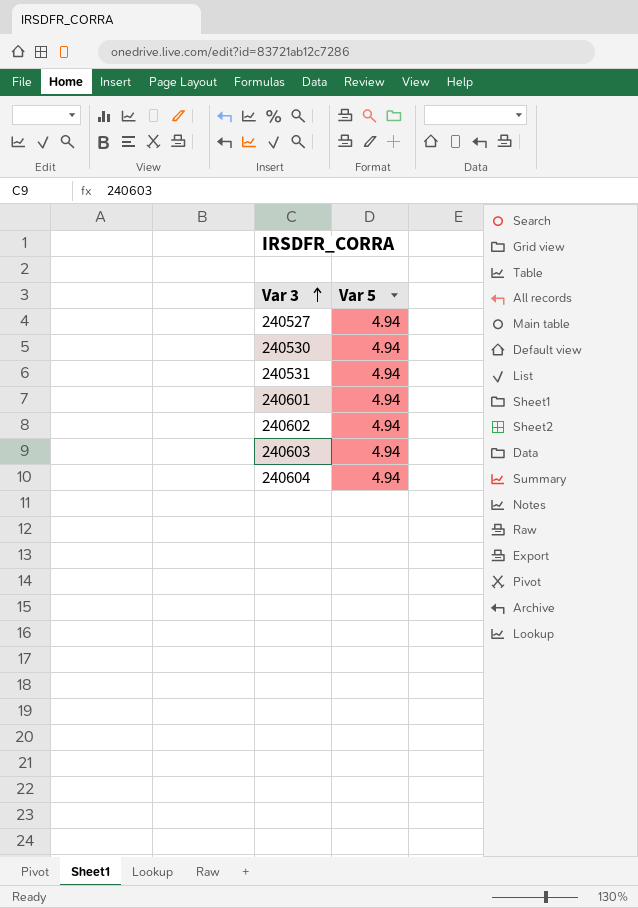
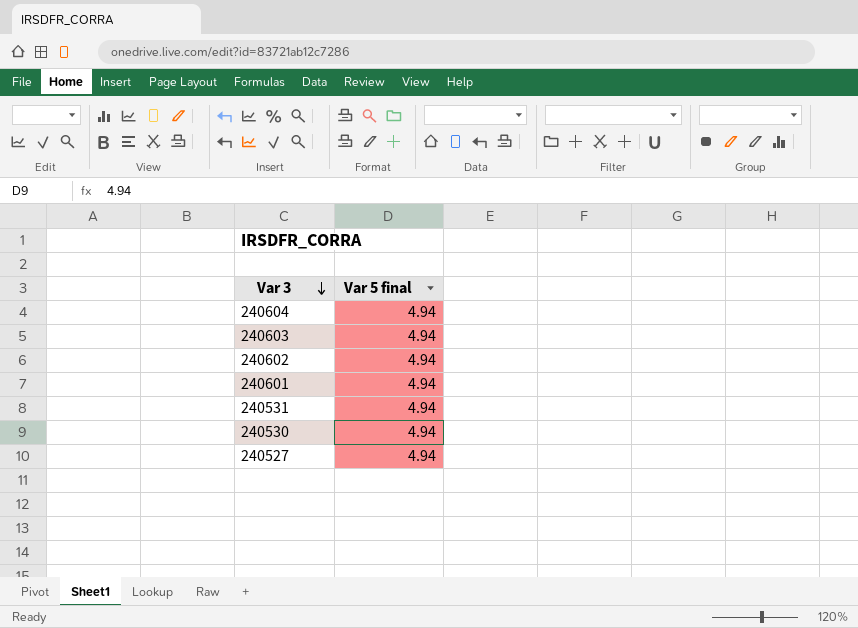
row order: Var 3 ascending -> Var 3 descending
column name: Var 5 -> Var 5 final

